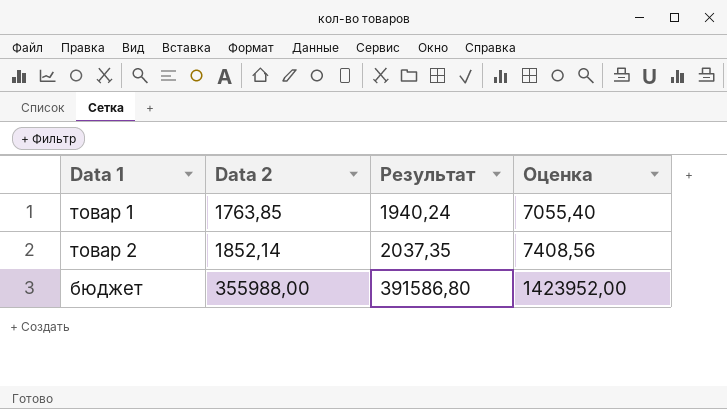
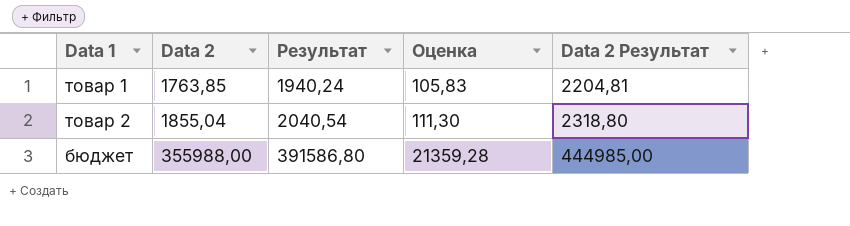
column Оценка | formula: [Data 2] * 4 -> [Data 2] * 0,06
column Data 2 Результат | formula: none -> [Data 2] * 1,25
товар 2 | Data 2: 1852,14 -> 1855,04
товар 2 | Результат: 2037,35 -> 2040,54

